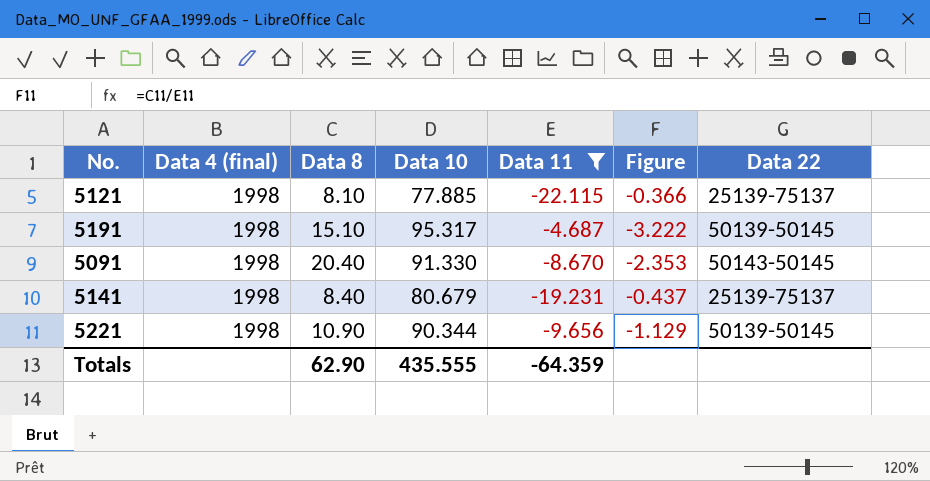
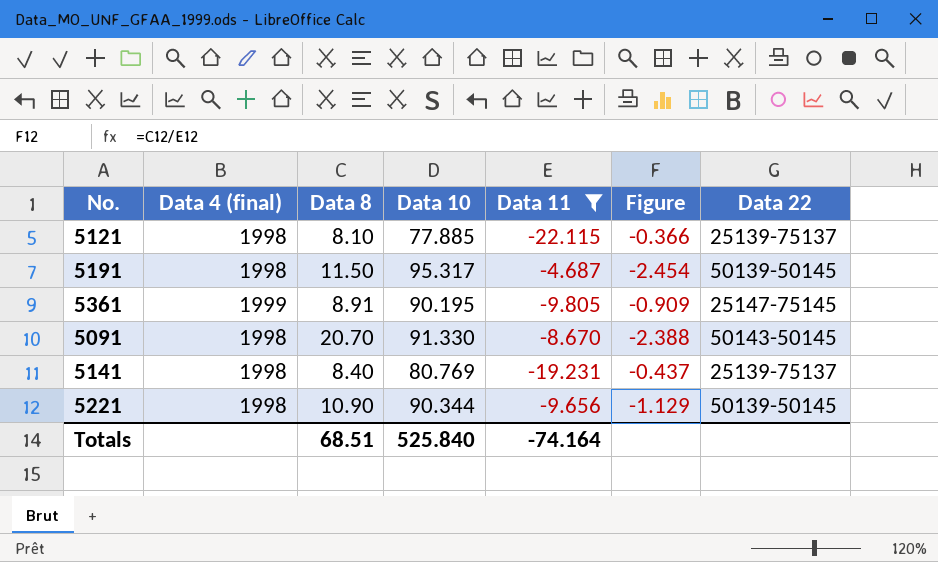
5191 | Data 8: 15.10 -> 11.50
5191 | Figure: -3.222 -> -2.454
row 5361: none -> 1999 | 8.91 | 90.195 | -9.805 | -0.909 | 25147-75145
5091 | Data 8: 20.40 -> 20.70
5091 | Figure: -2.353 -> -2.388
5141 | Data 10: 80.679 -> 80.769
Totals | Data 8: 62.90 -> 68.51
Totals | Data 10: 435.555 -> 525.840
Totals | Data 11: -64.359 -> -74.164

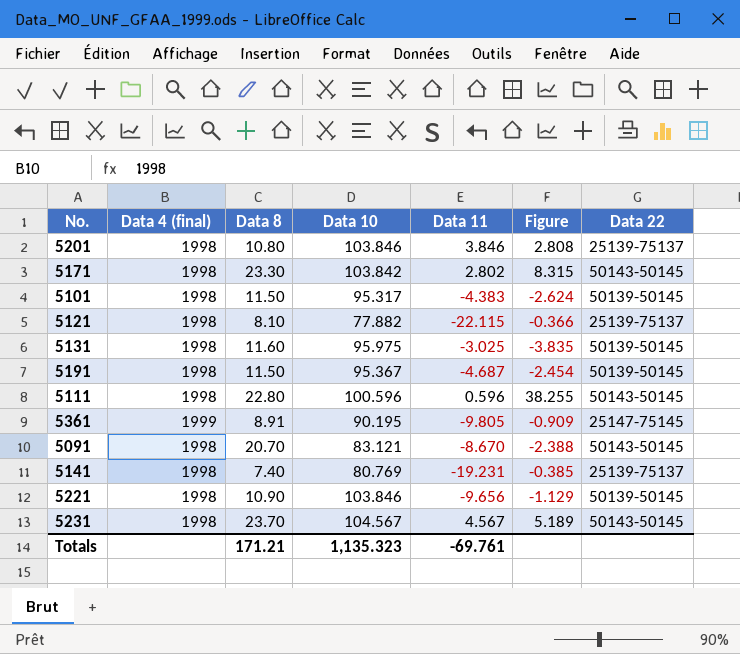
filter: Data 11 <= -4.687 -> none
5121 | Data 10: 77.885 -> 77.882
5191 | Data 10: 95.317 -> 95.367
5091 | Data 10: 91.330 -> 83.121
5141 | Data 8: 8.40 -> 7.40
5141 | Figure: -0.437 -> -0.385
5221 | Data 10: 90.344 -> 103.846
Totals | Data 8: 68.51 -> 171.21
Totals | Data 10: 525.840 -> 1,135.323
Totals | Data 11: -74.164 -> -69.761

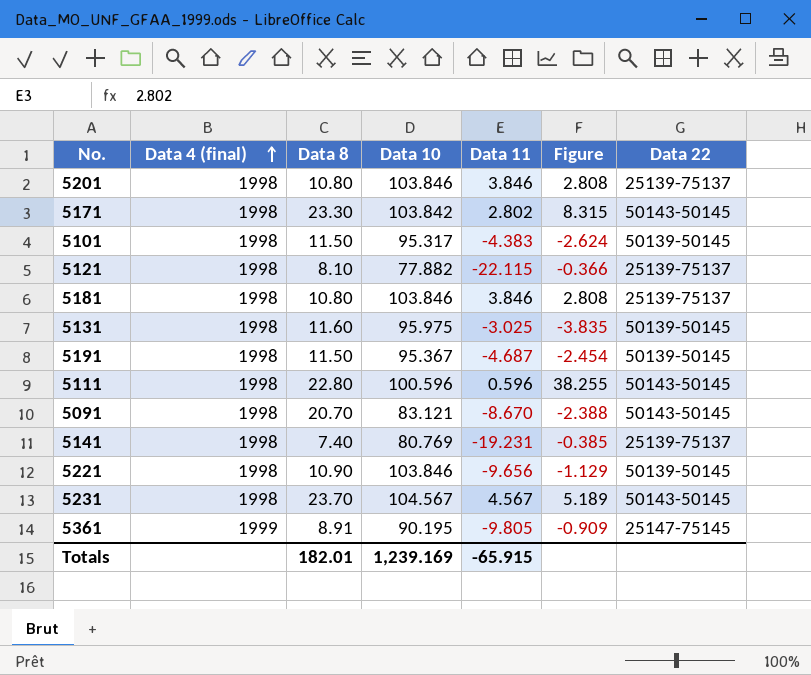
row order: none -> Data 4 (final) ascending
row 5181: none -> 1998 | 10.80 | 103.846 | 3.846 | 2.808 | 25139-75137
Totals | Data 8: 171.21 -> 182.01
Totals | Data 10: 1,135.323 -> 1,239.169
Totals | Data 11: -69.761 -> -65.915

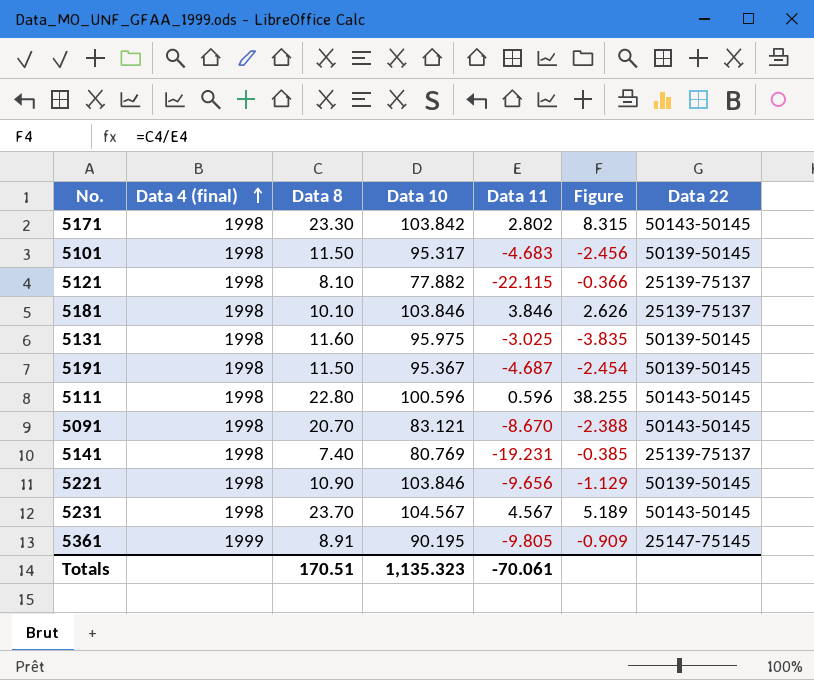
row 5201: 1998 | 10.80 | 103.846 | 3.846 | 2.808 | 25139-75137 -> none
5101 | Data 11: -4.383 -> -4.683
5101 | Figure: -2.624 -> -2.456
5181 | Data 8: 10.80 -> 10.10
5181 | Figure: 2.808 -> 2.626
Totals | Data 8: 182.01 -> 170.51
Totals | Data 10: 1,239.169 -> 1,135.323
Totals | Data 11: -65.915 -> -70.061

